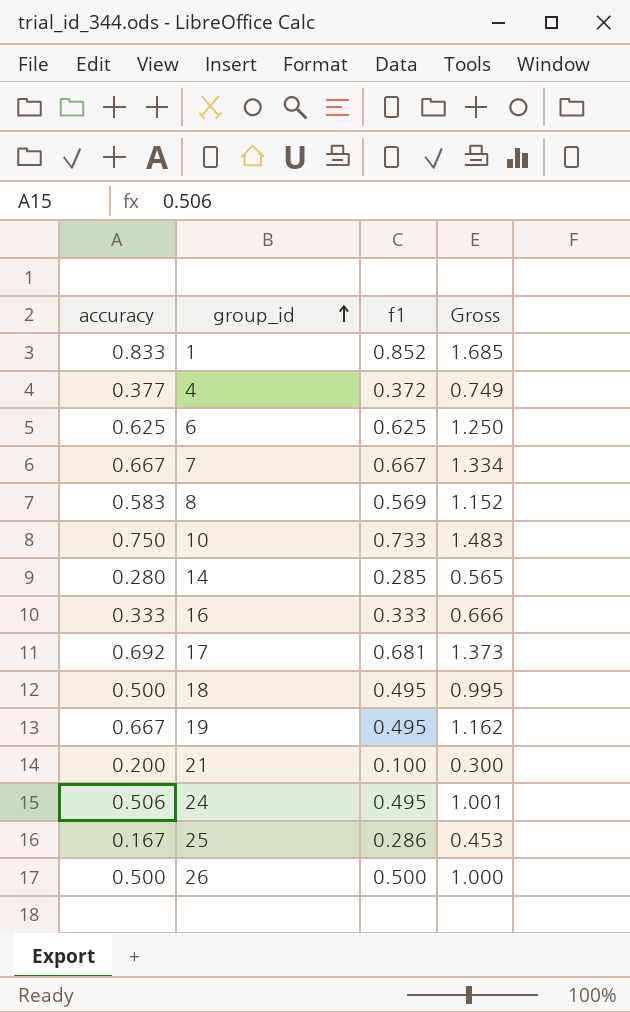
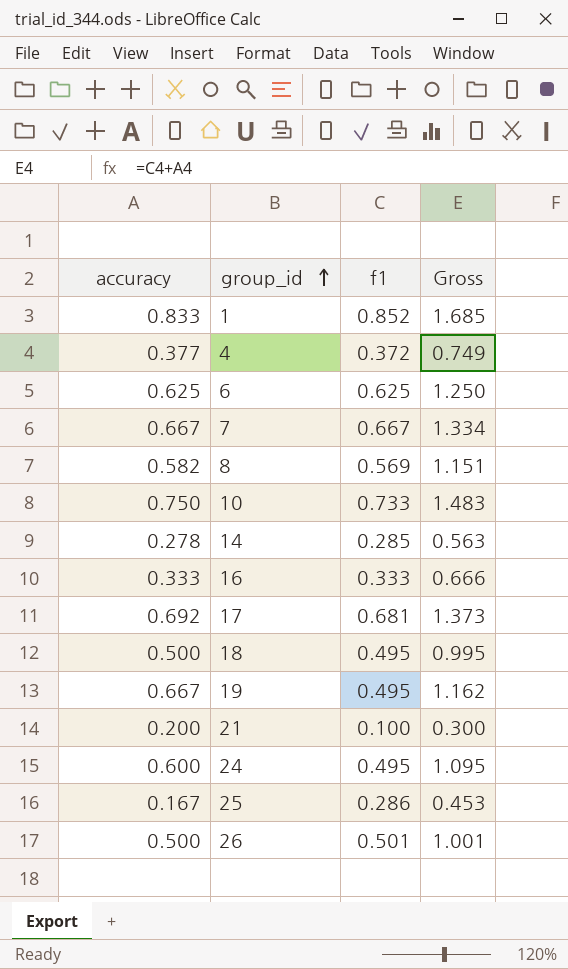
8 | accuracy: 0.583 -> 0.582
8 | Gross: 1.152 -> 1.151
14 | accuracy: 0.280 -> 0.278
14 | Gross: 0.565 -> 0.563
24 | accuracy: 0.506 -> 0.600
24 | Gross: 1.001 -> 1.095
26 | f1: 0.500 -> 0.501
26 | Gross: 1.000 -> 1.001

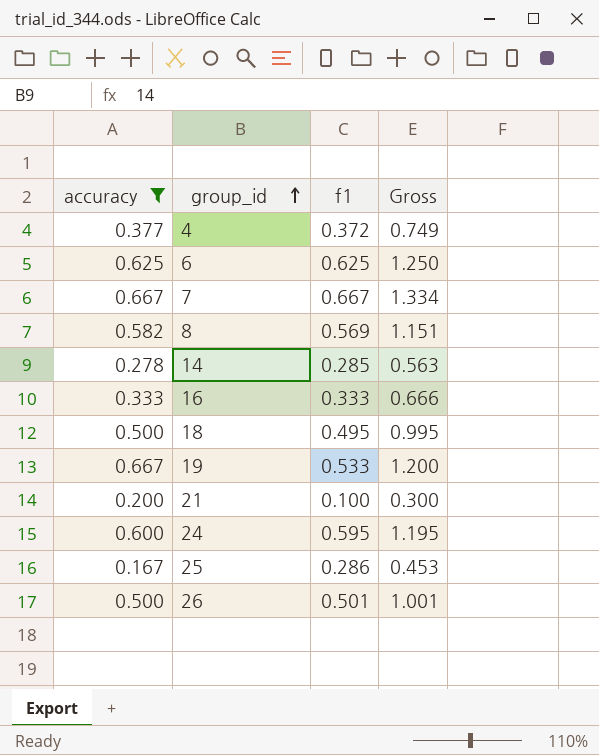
filter: none -> accuracy <= 0.667
19 | f1: 0.495 -> 0.533
19 | Gross: 1.162 -> 1.200
24 | f1: 0.495 -> 0.595
24 | Gross: 1.095 -> 1.195

